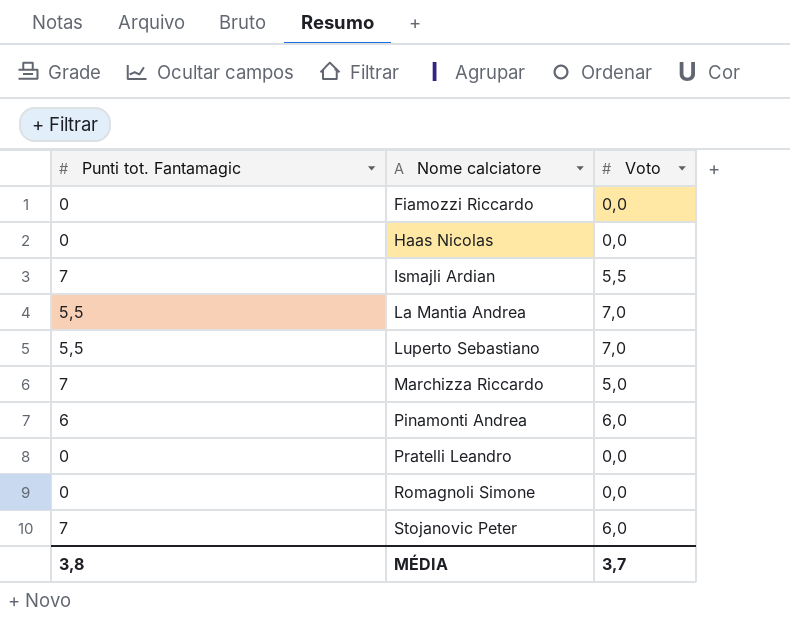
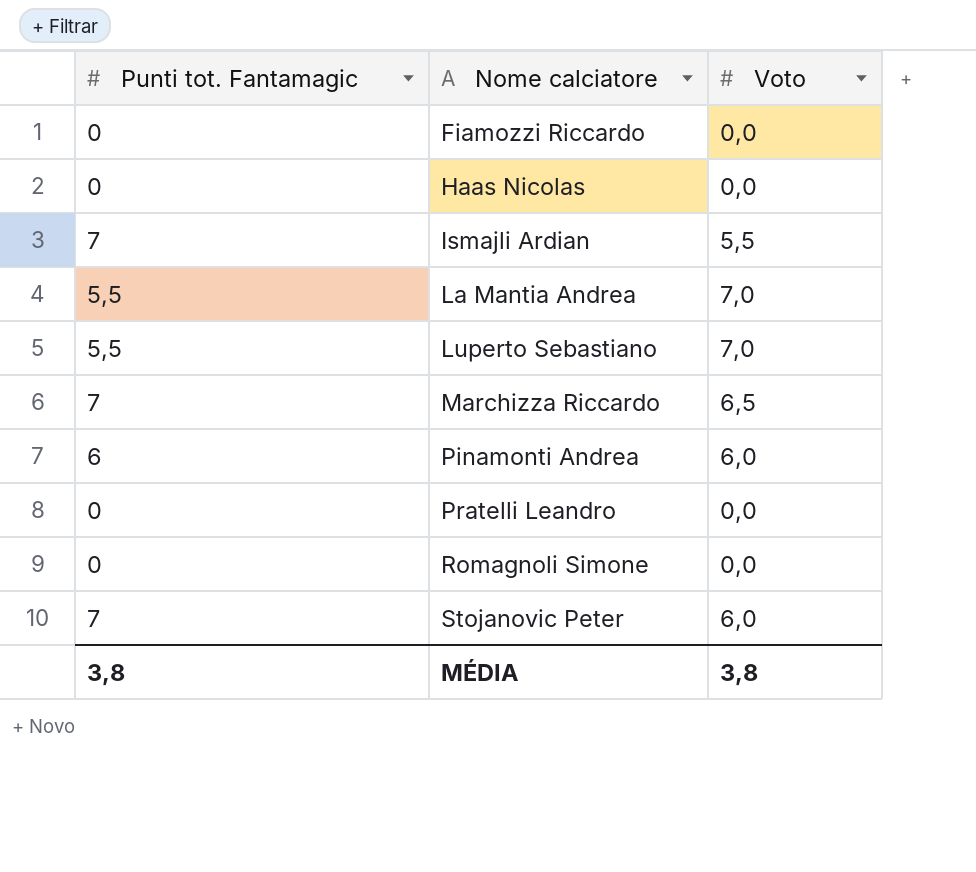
Marchizza Riccardo | Voto: 5,0 -> 6,5
MÉDIA | Voto: 3,7 -> 3,8

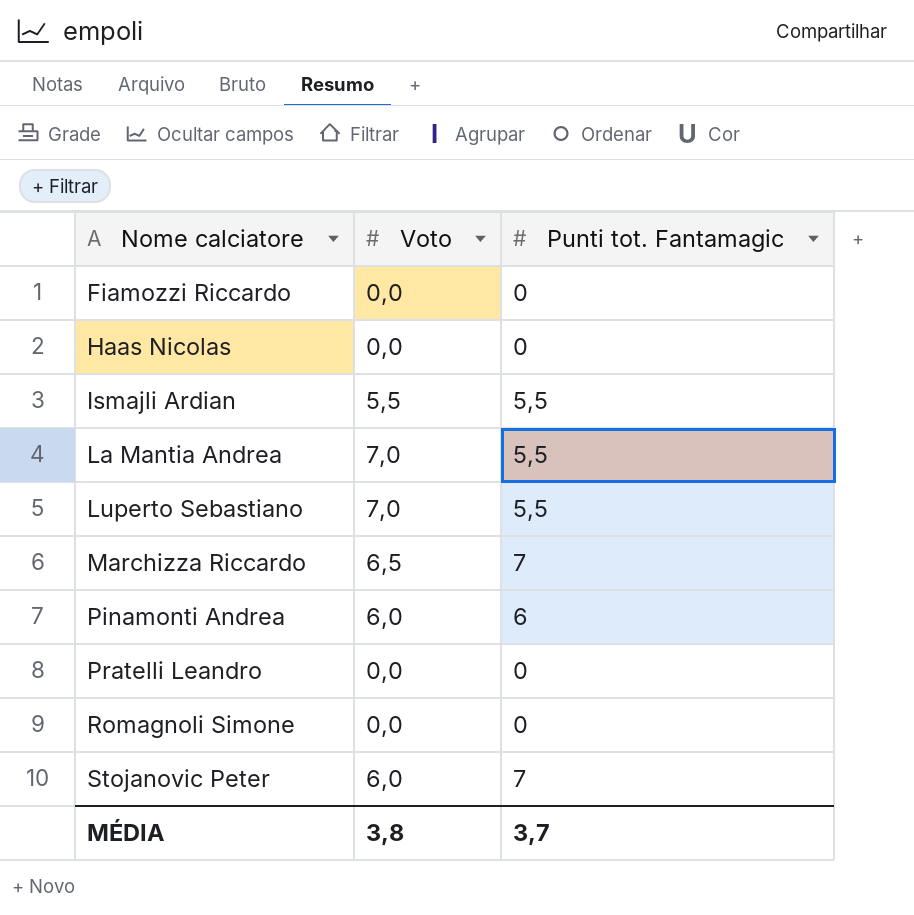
column Punti tot. Fantamagic | position: 1 -> 3
Ismajli Ardian | Punti tot. Fantamagic: 7 -> 5,5
MÉDIA | Punti tot. Fantamagic: 3,8 -> 3,7

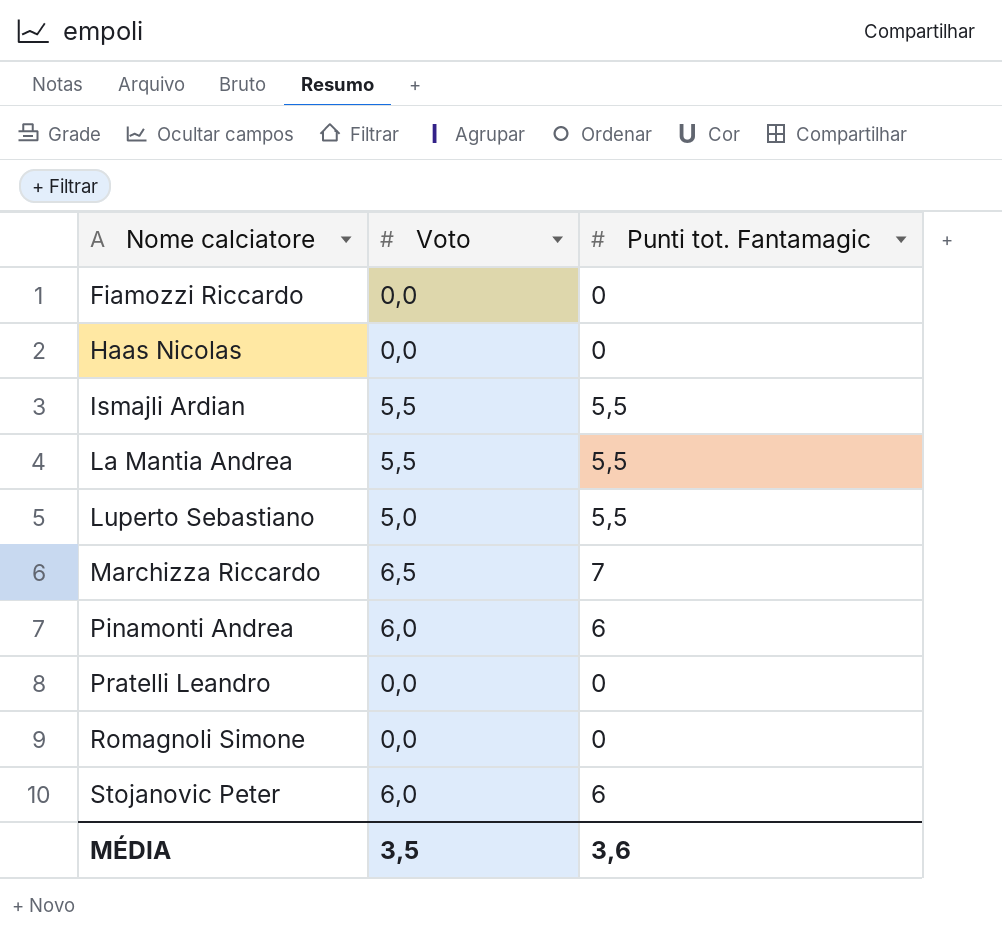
La Mantia Andrea | Voto: 7,0 -> 5,5
Luperto Sebastiano | Voto: 7,0 -> 5,0
Stojanovic Peter | Punti tot. Fantamagic: 7 -> 6
MÉDIA | Voto: 3,8 -> 3,5
MÉDIA | Punti tot. Fantamagic: 3,7 -> 3,6

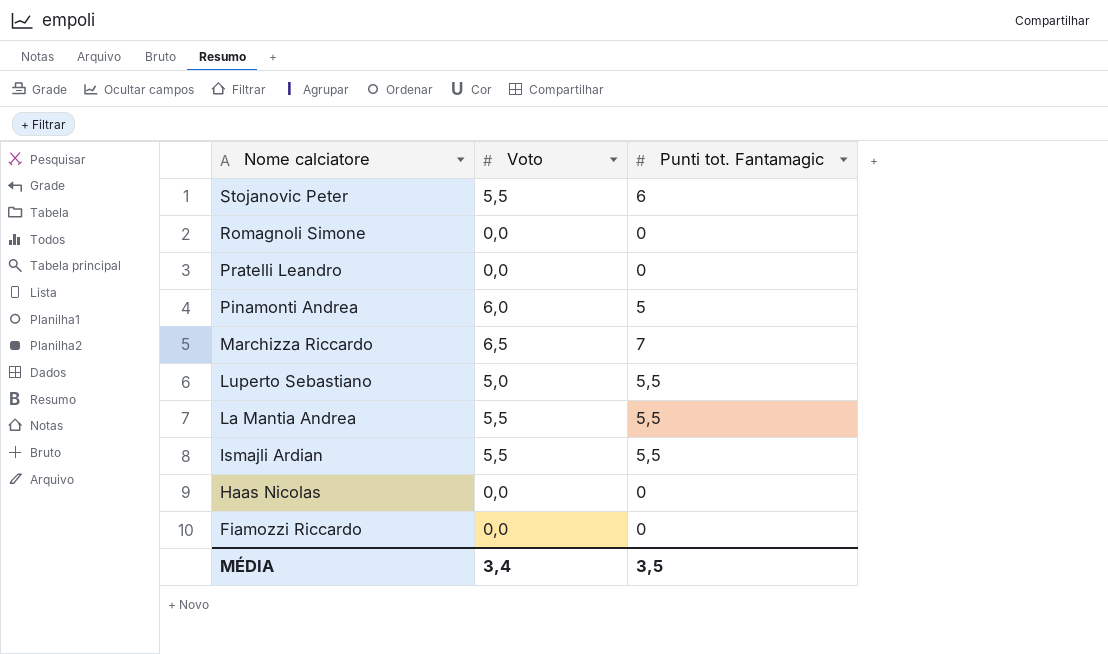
row order: Nome calciatore ascending -> Nome calciatore descending
Stojanovic Peter | Voto: 6,0 -> 5,5
Pinamonti Andrea | Punti tot. Fantamagic: 6 -> 5
MÉDIA | Voto: 3,5 -> 3,4
MÉDIA | Punti tot. Fantamagic: 3,6 -> 3,5

